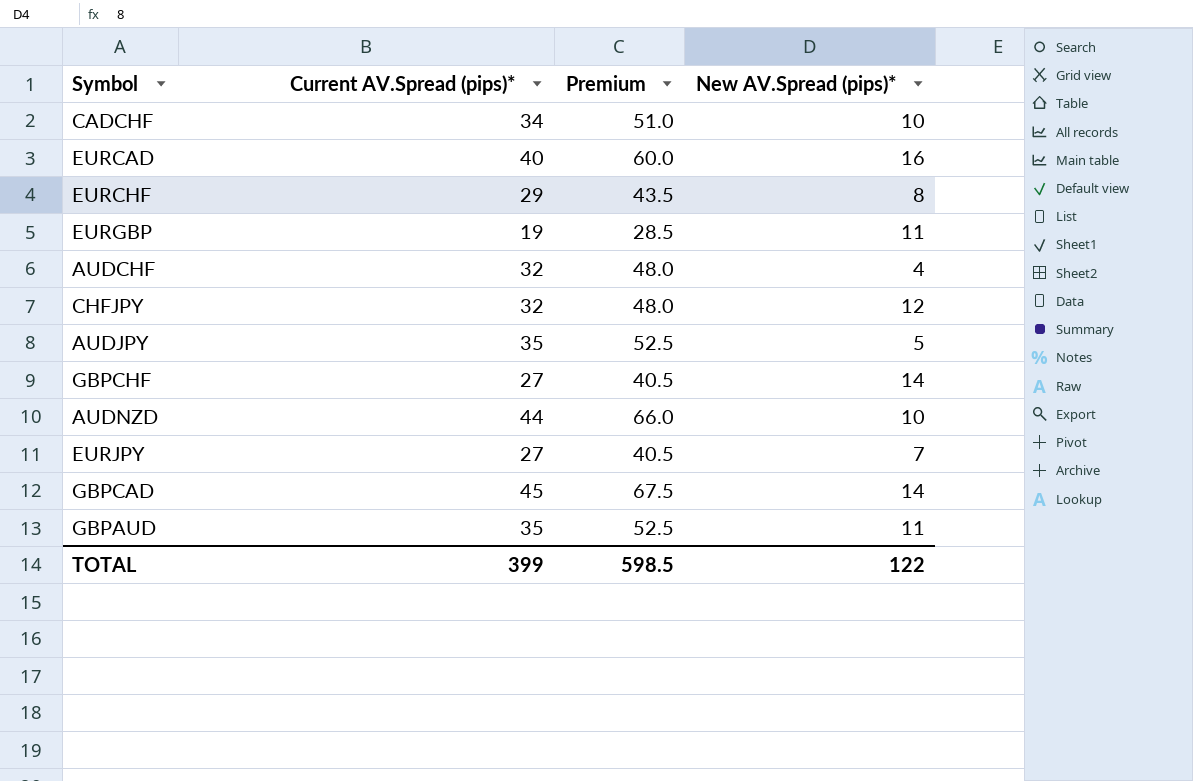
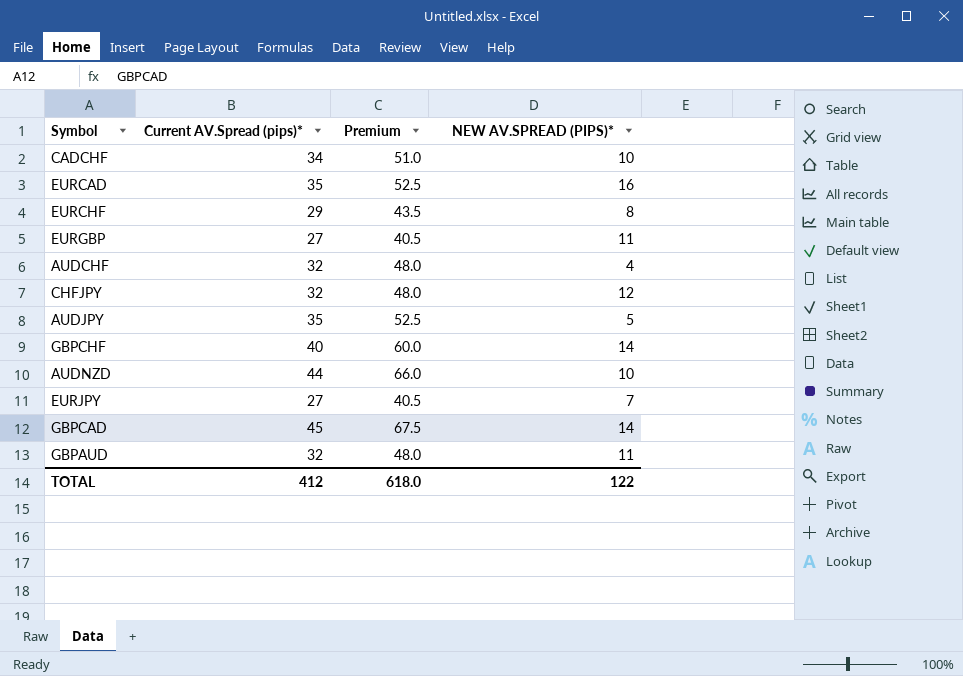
column name: New AV.Spread (pips)* -> NEW AV.SPREAD (PIPS)*
EURCAD | Current AV.Spread (pips)*: 40 -> 35
EURCAD | Premium: 60.0 -> 52.5
EURGBP | Current AV.Spread (pips)*: 19 -> 27
EURGBP | Premium: 28.5 -> 40.5
GBPCHF | Current AV.Spread (pips)*: 27 -> 40
GBPCHF | Premium: 40.5 -> 60.0
GBPAUD | Current AV.Spread (pips)*: 35 -> 32
GBPAUD | Premium: 52.5 -> 48.0
TOTAL | Current AV.Spread (pips)*: 399 -> 412
TOTAL | Premium: 598.5 -> 618.0

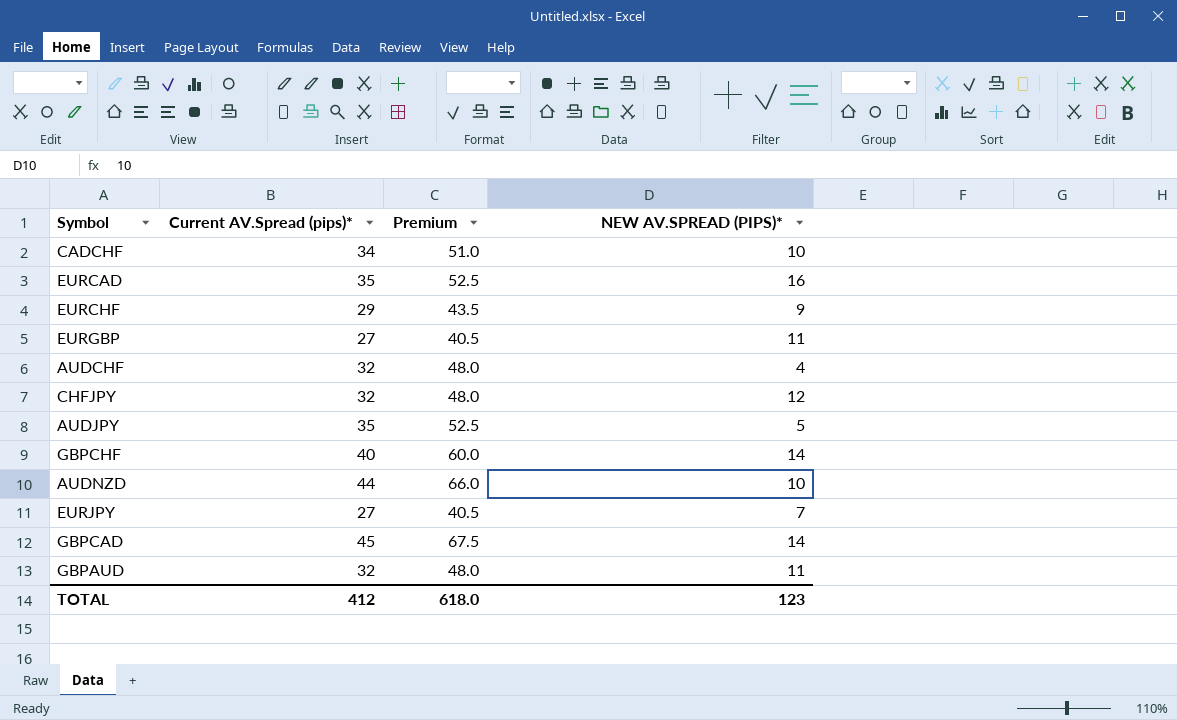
EURCHF | NEW AV.SPREAD (PIPS)*: 8 -> 9
TOTAL | NEW AV.SPREAD (PIPS)*: 122 -> 123

